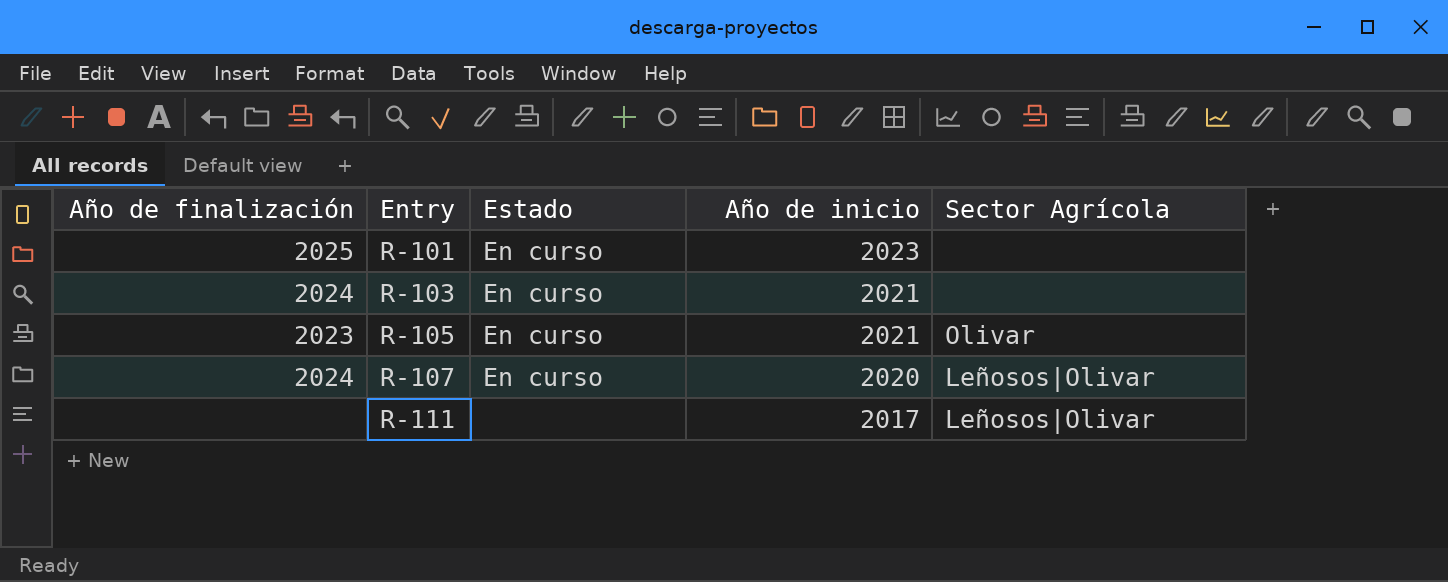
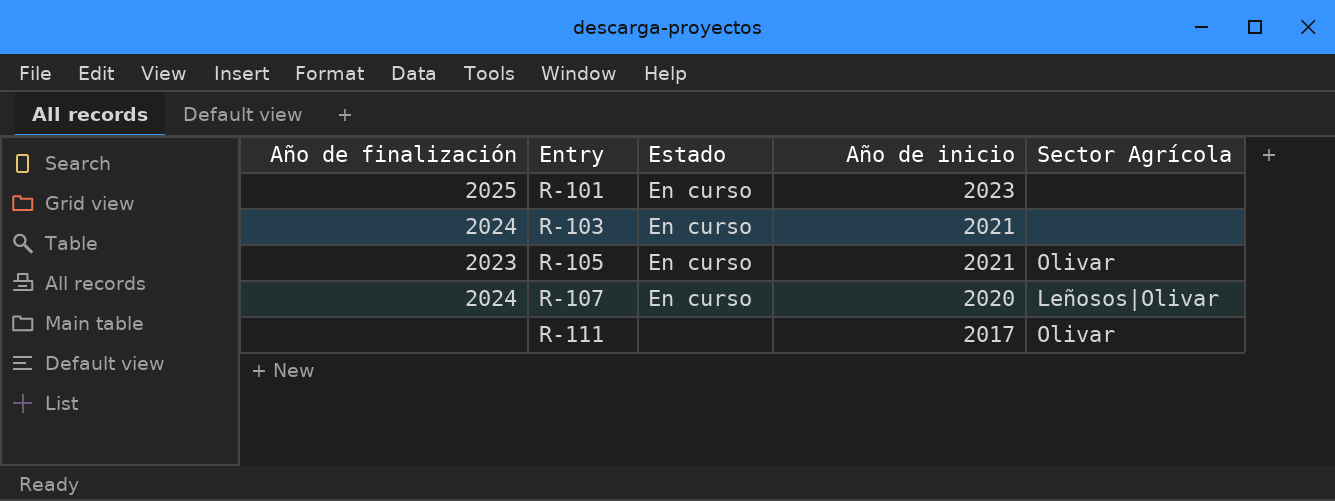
R-111 | Sector Agrícola: Leñosos|Olivar -> Olivar

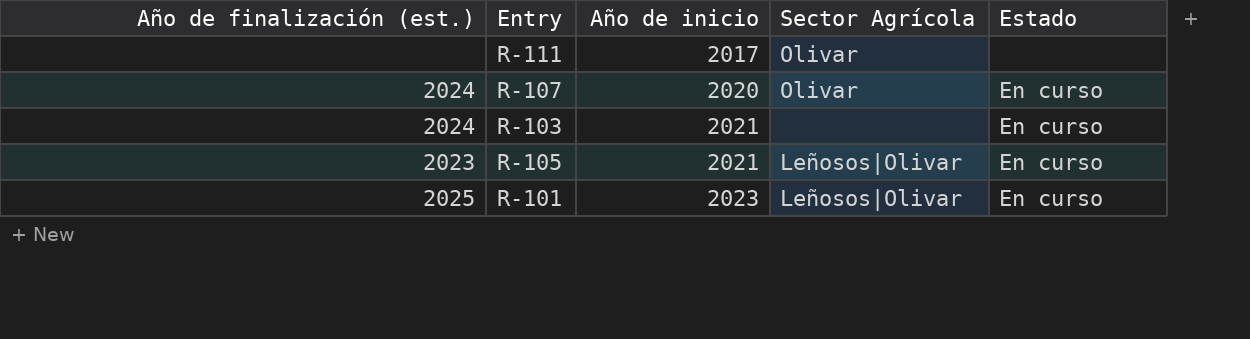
row order: Entry ascending -> Año de inicio ascending
column name: Año de finalización -> Año de finalización (est.)
column Estado | position: 3 -> 5
R-107 | Sector Agrícola: Leñosos|Olivar -> Olivar
R-105 | Sector Agrícola: Olivar -> Leñosos|Olivar
R-101 | Sector Agrícola: none -> Leñosos|Olivar

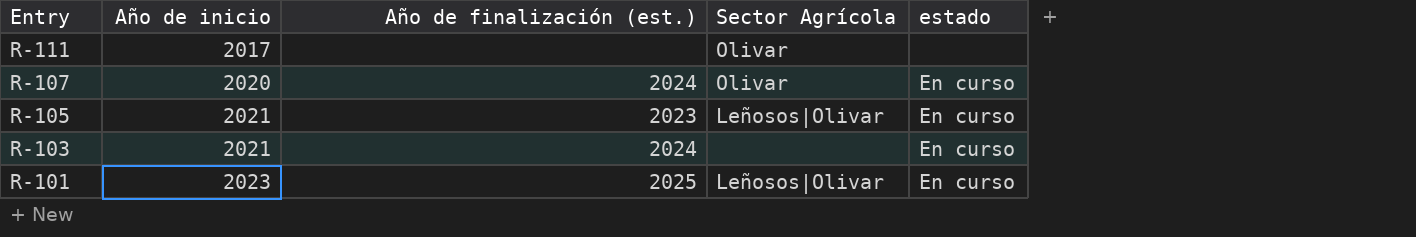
row order: Año de inicio ascending -> Entry descending
column Año de finalización (est.) | position: 1 -> 3
column name: Estado -> estado

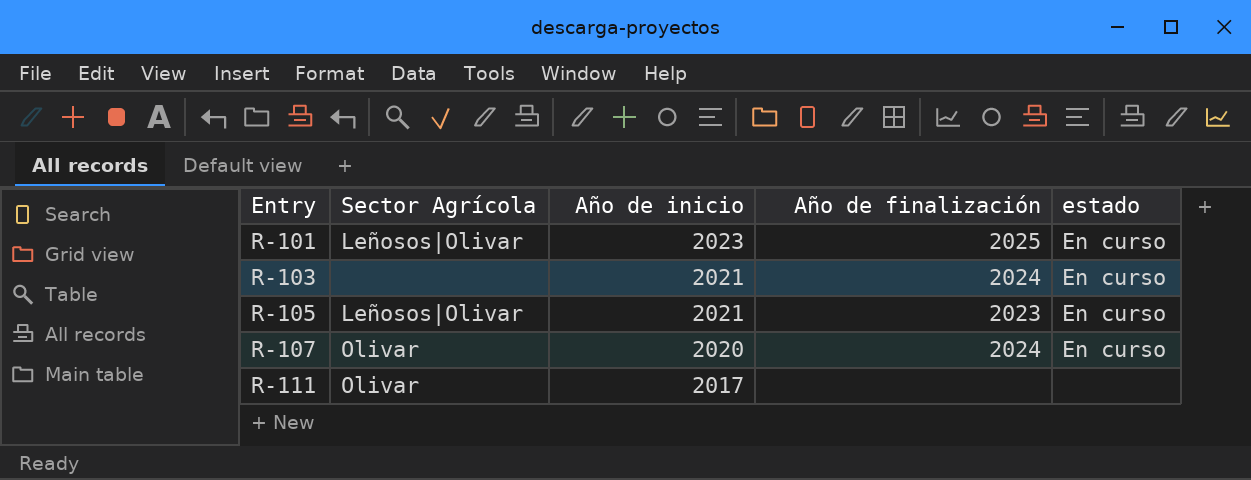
row order: Entry descending -> Entry ascending
column Sector Agrícola | position: 4 -> 2
column name: Año de finalización (est.) -> Año de finalización

